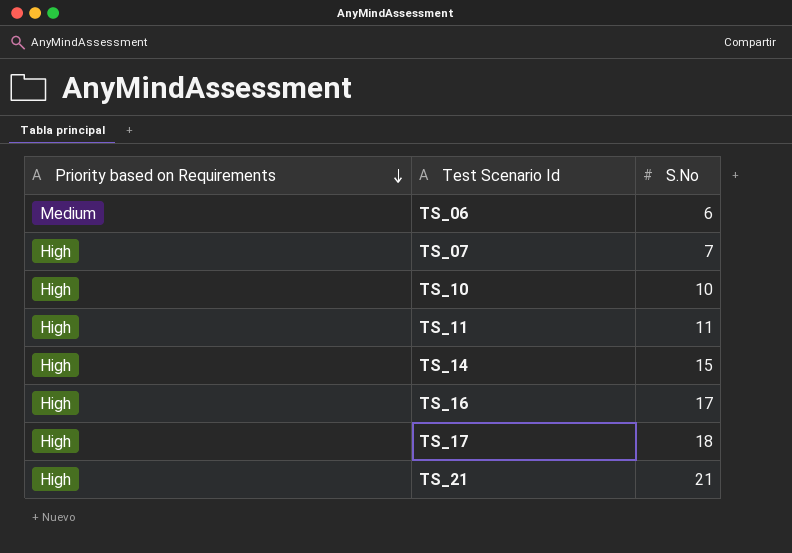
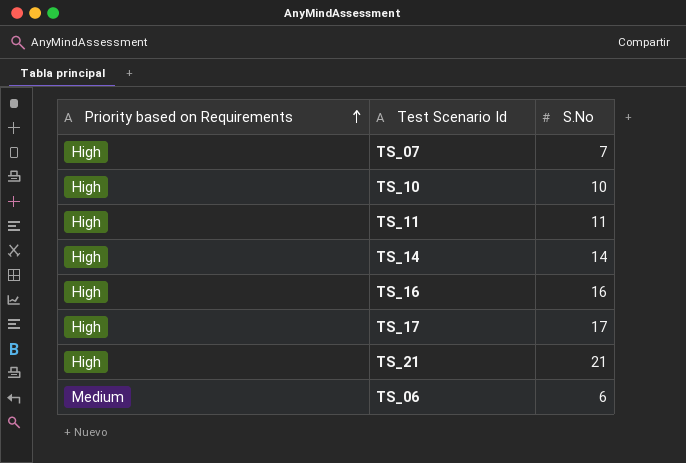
row order: Priority based on Requirements descending -> Priority based on Requirements ascending
TS_14 | S.No: 15 -> 14
TS_16 | S.No: 17 -> 16
TS_17 | S.No: 18 -> 17

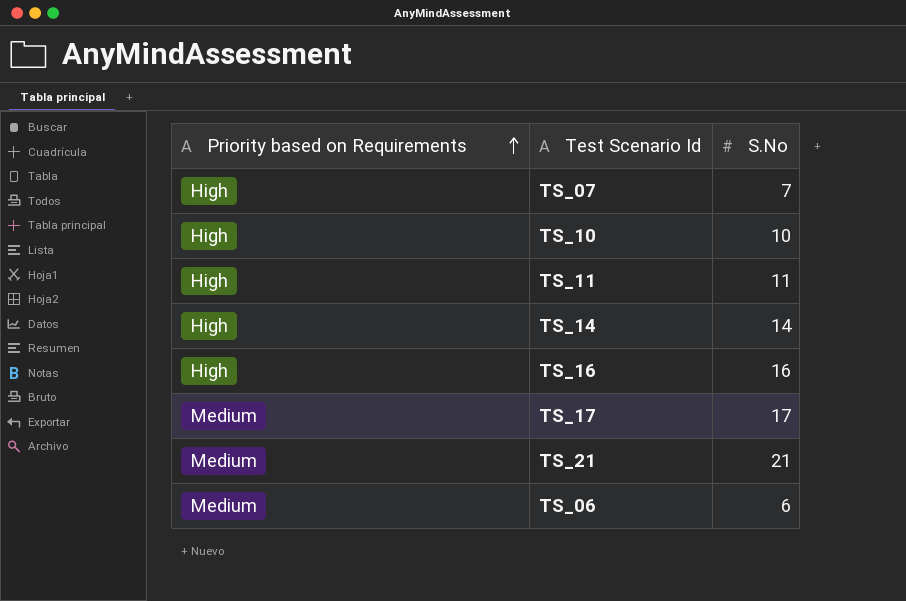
TS_17 | Priority based on Requirements: High -> Medium
TS_21 | Priority based on Requirements: High -> Medium

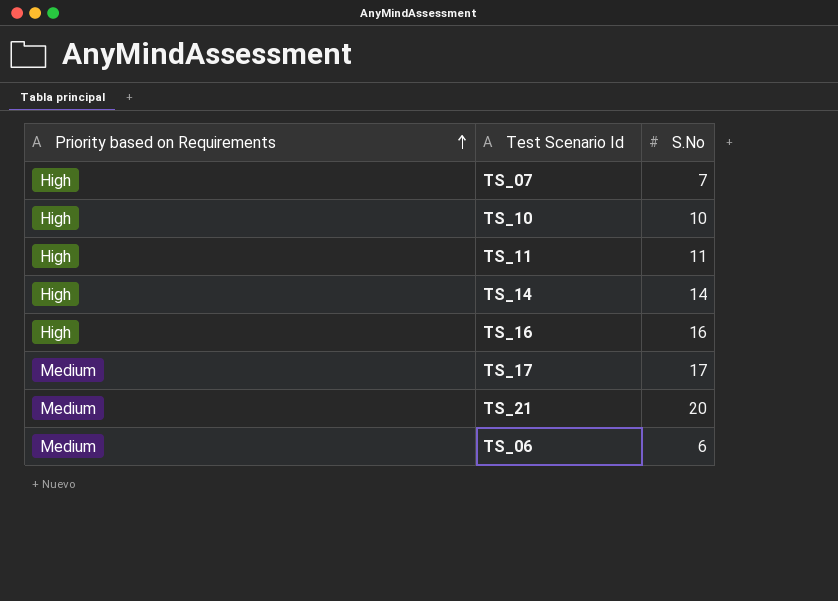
TS_21 | S.No: 21 -> 20

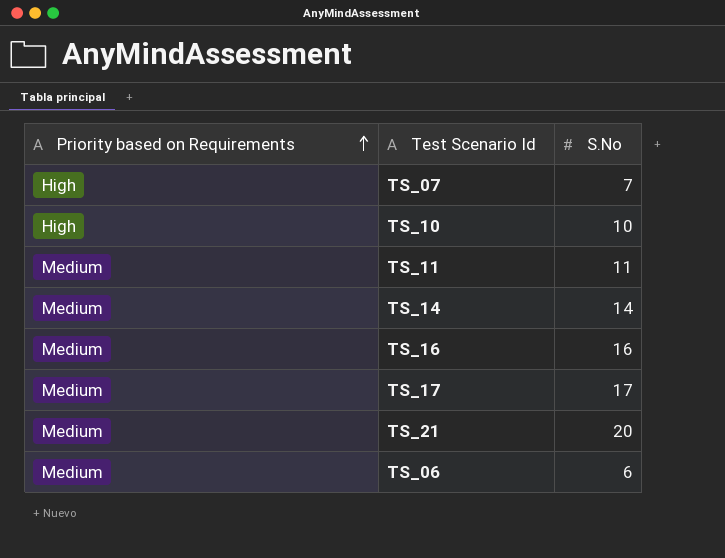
TS_11 | Priority based on Requirements: High -> Medium
TS_14 | Priority based on Requirements: High -> Medium
TS_16 | Priority based on Requirements: High -> Medium

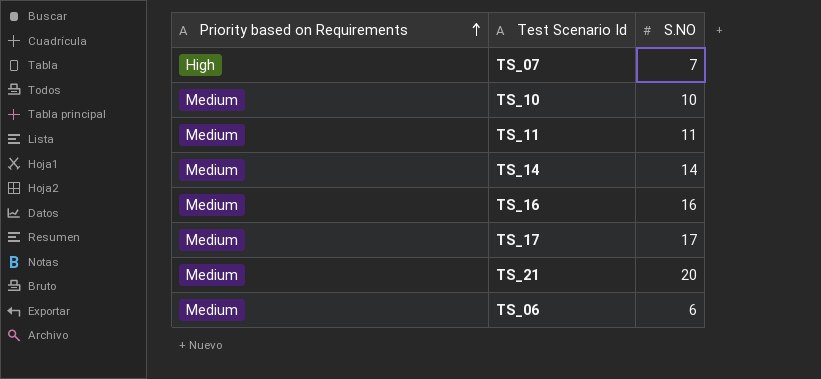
column name: S.No -> S.NO
TS_10 | Priority based on Requirements: High -> Medium

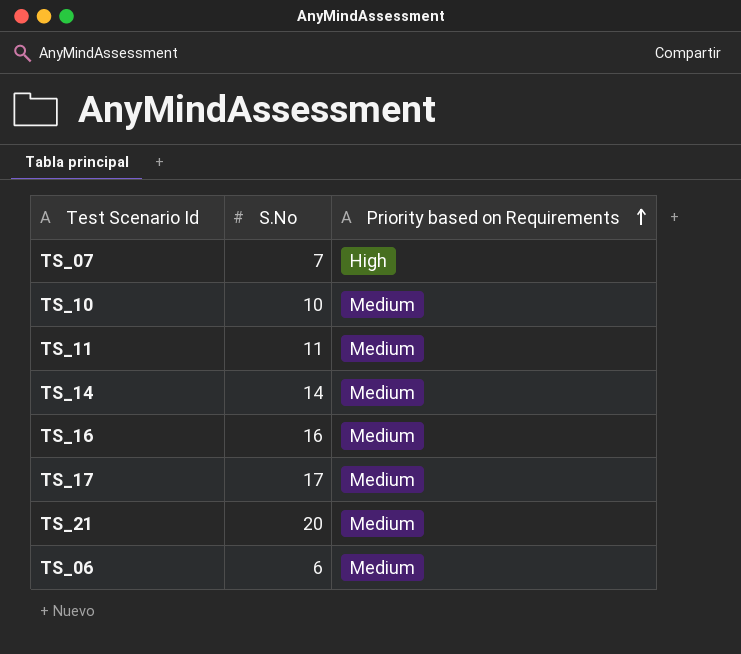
column name: S.NO -> S.No
column Priority based on Requirements | position: 1 -> 3

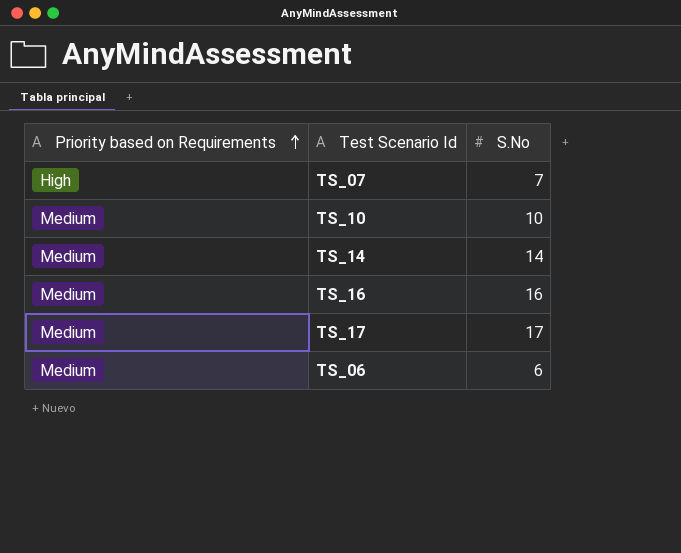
column Priority based on Requirements | position: 3 -> 1
row TS_11: 11 | Medium -> none
row TS_21: 20 | Medium -> none

